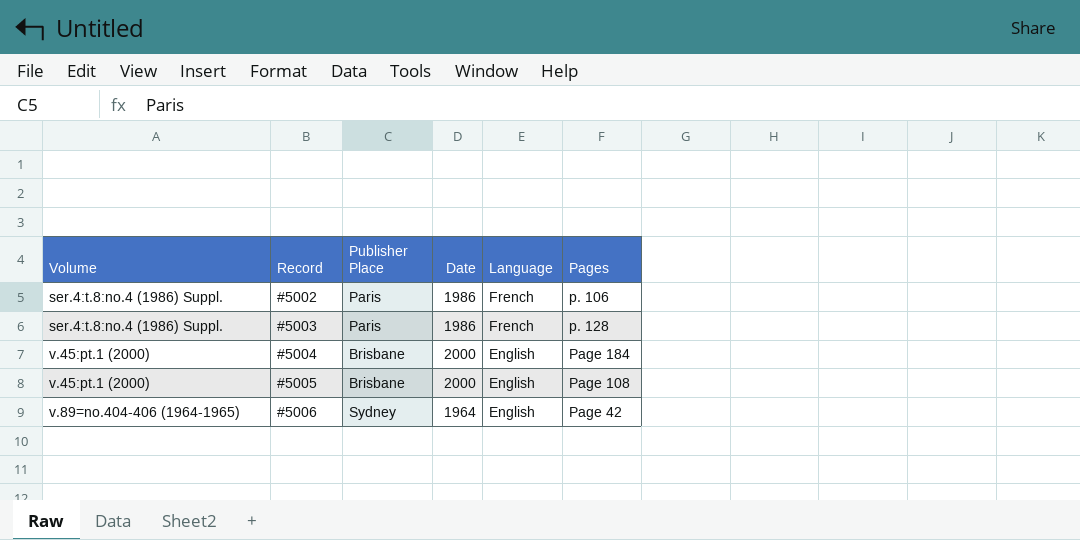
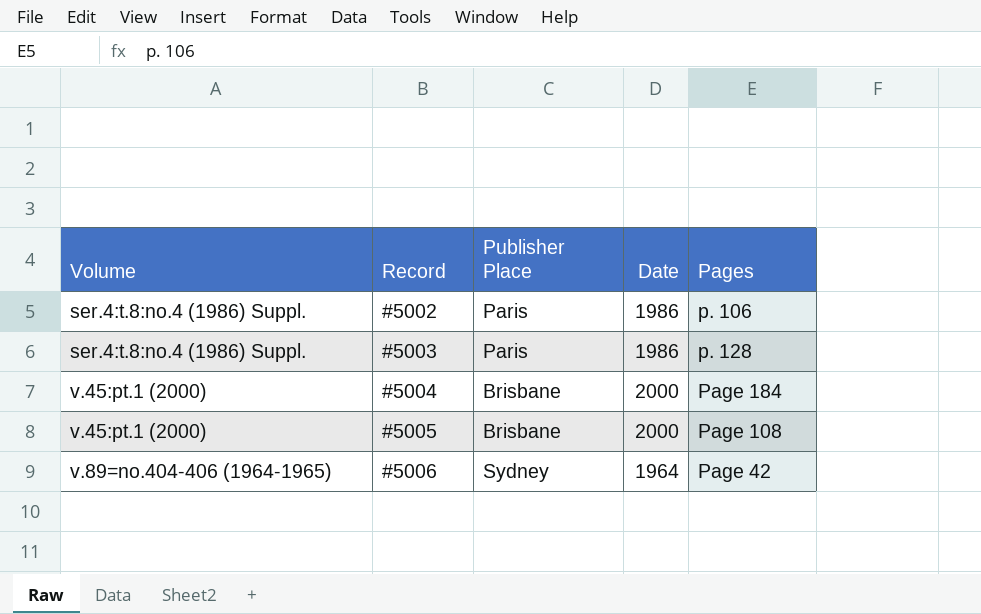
column Language | position: 5 -> none

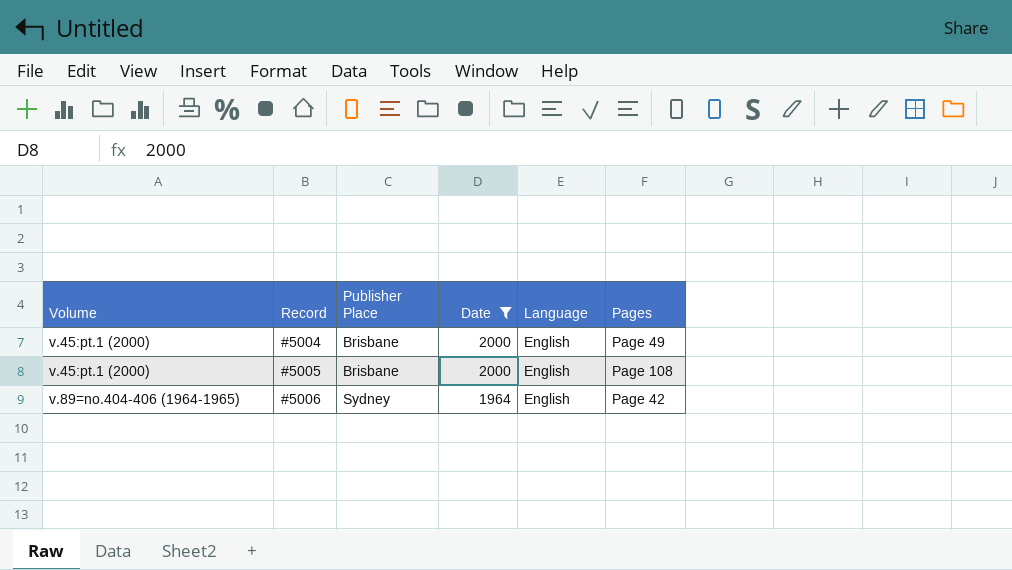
filter: none -> Date != 1986
column Language | position: none -> 5
#5004 | Pages: Page 184 -> Page 49

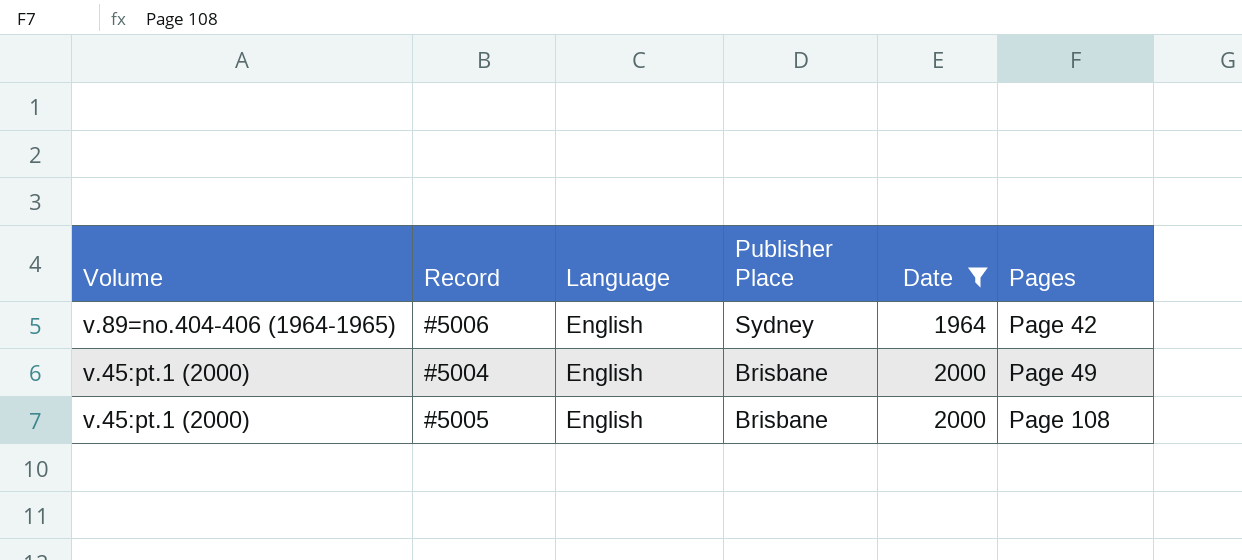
row order: Volume ascending -> Volume descending
column Language | position: 5 -> 3

